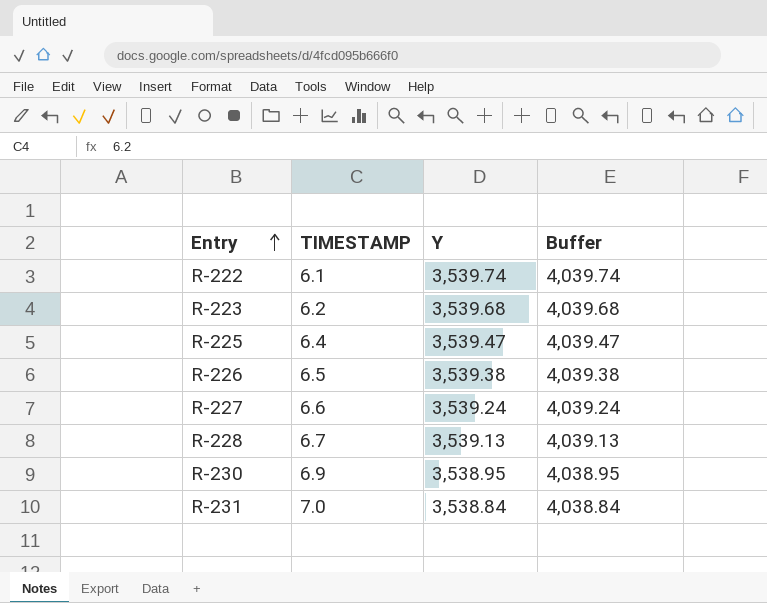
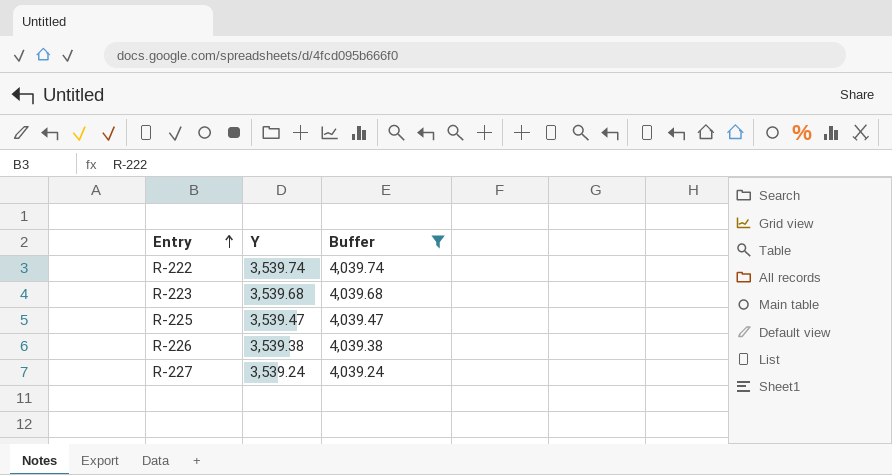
filter: none -> Buffer >= 4,039.24
column TIMESTAMP | position: 2 -> none

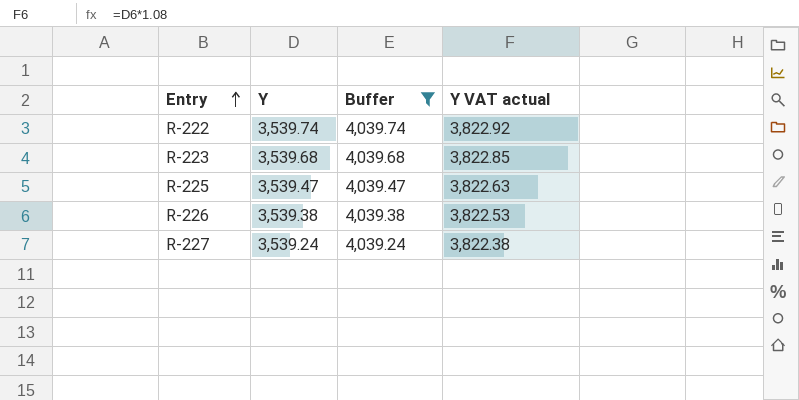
column Y VAT actual | formula: none -> [Y] * 1.08

